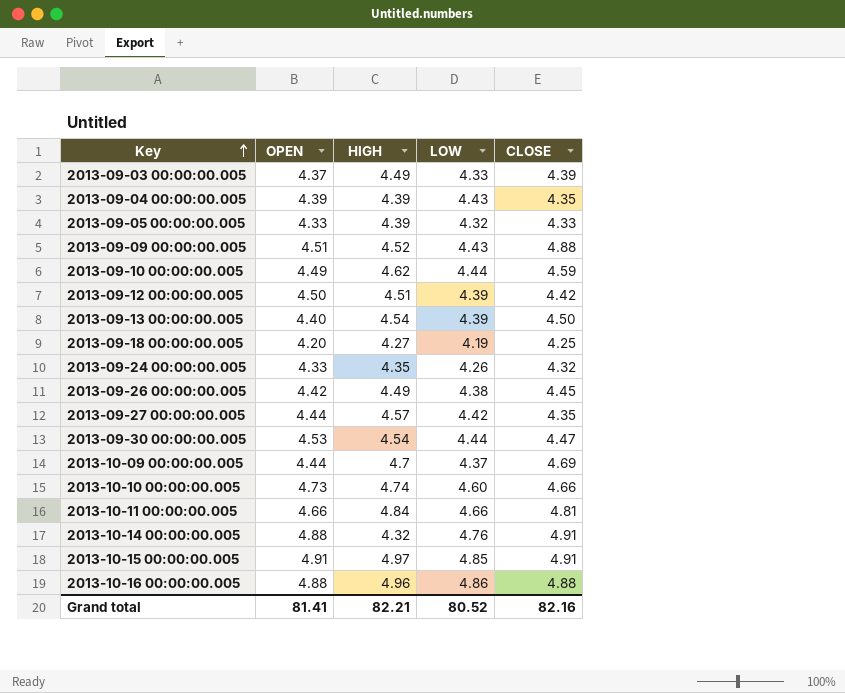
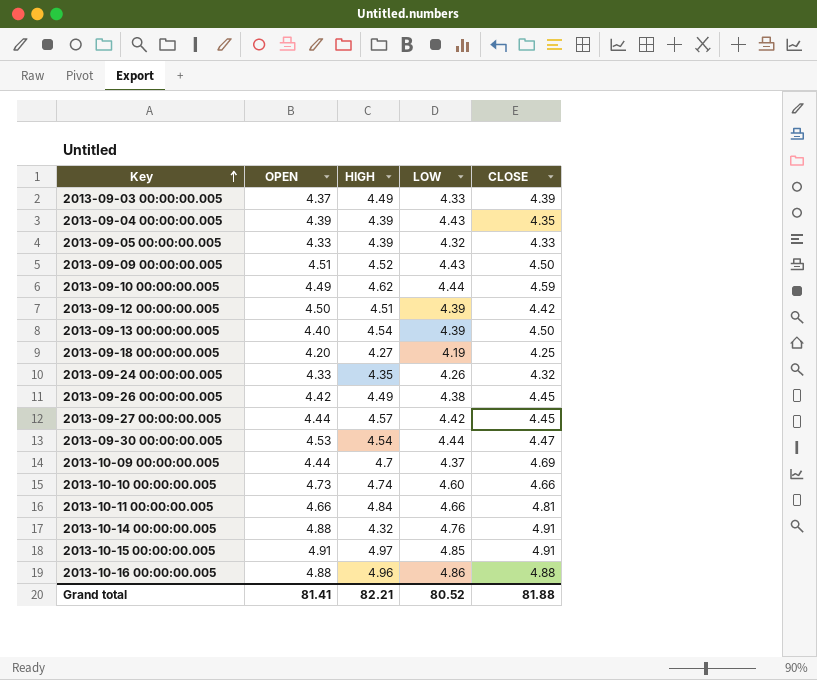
2013-09-09 00:00:00.005 | CLOSE: 4.88 -> 4.50
2013-09-27 00:00:00.005 | CLOSE: 4.35 -> 4.45
Grand total | CLOSE: 82.16 -> 81.88

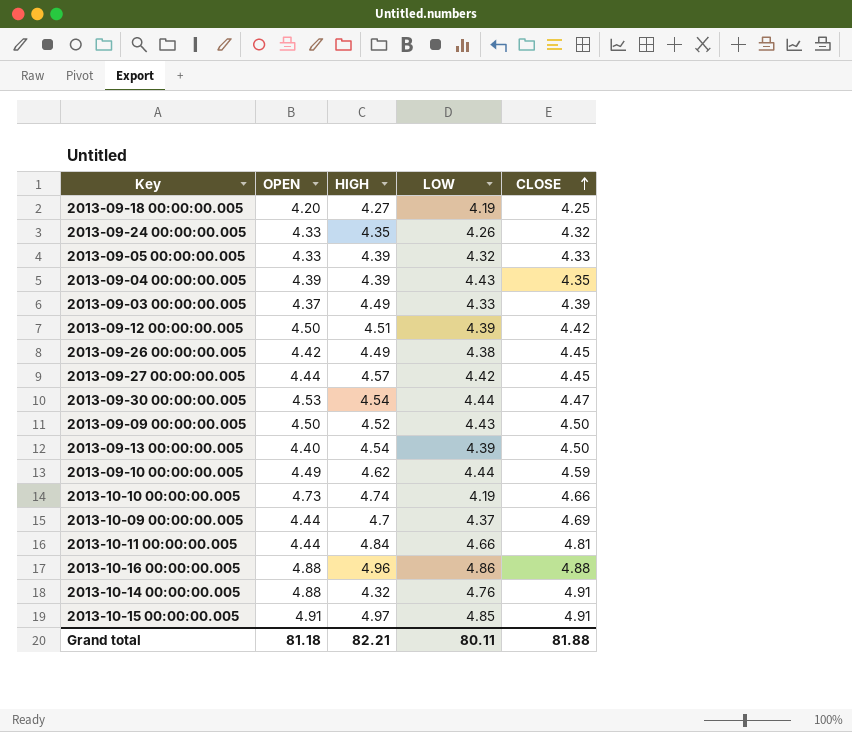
row order: Key ascending -> CLOSE ascending
2013-09-09 00:00:00.005 | OPEN: 4.51 -> 4.50
2013-10-10 00:00:00.005 | LOW: 4.60 -> 4.19
2013-10-11 00:00:00.005 | OPEN: 4.66 -> 4.44
Grand total | OPEN: 81.41 -> 81.18
Grand total | LOW: 80.52 -> 80.11

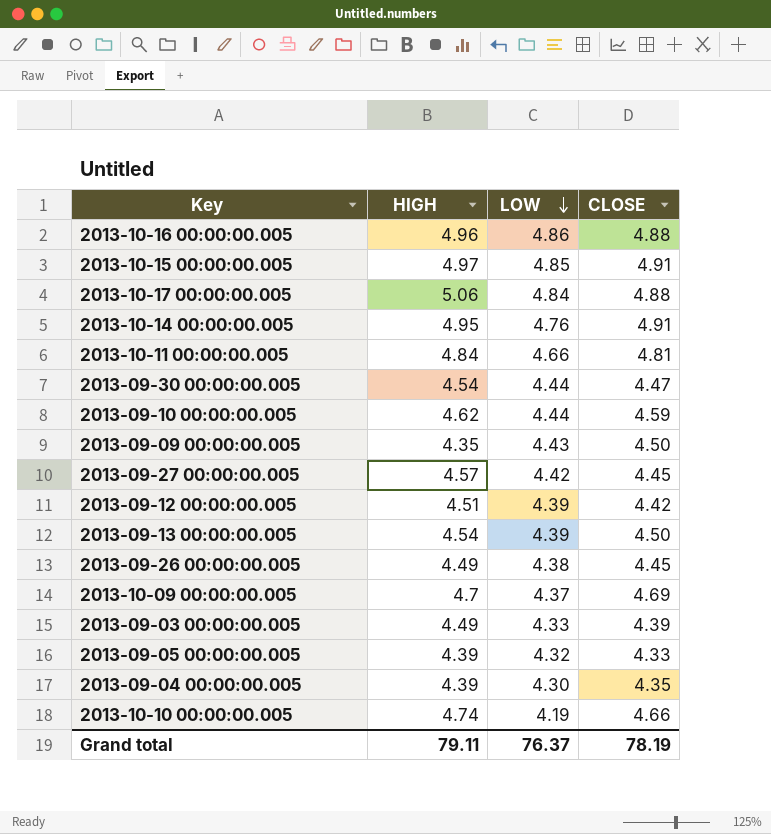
row order: CLOSE ascending -> LOW descending
column OPEN | position: 2 -> none
row 2013-09-18 00:00:00.005: 4.20 | 4.27 | 4.19 | 4.25 -> none
row 2013-09-24 00:00:00.005: 4.33 | 4.35 | 4.26 | 4.32 -> none
row 2013-10-17 00:00:00.005: none -> 5.06 | 4.84 | 4.88
2013-10-14 00:00:00.005 | HIGH: 4.32 -> 4.95
2013-09-09 00:00:00.005 | HIGH: 4.52 -> 4.35
2013-09-04 00:00:00.005 | LOW: 4.43 -> 4.30
Grand total | HIGH: 82.21 -> 79.11
Grand total | LOW: 80.11 -> 76.37
Grand total | CLOSE: 81.88 -> 78.19

